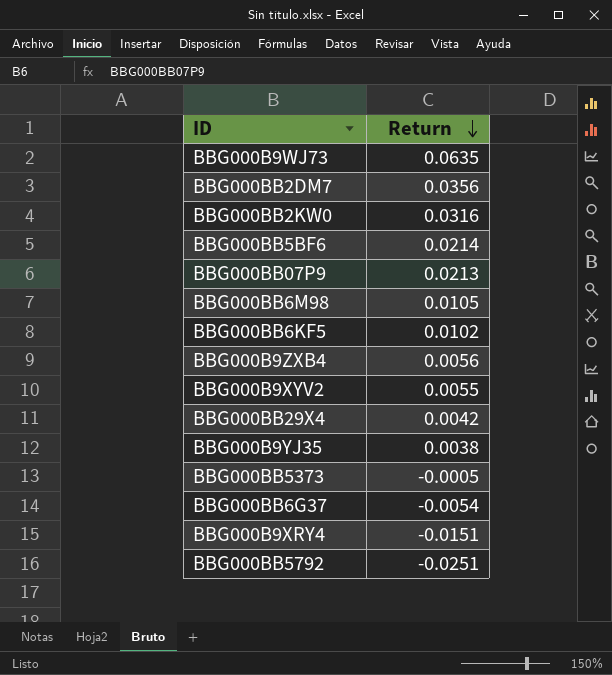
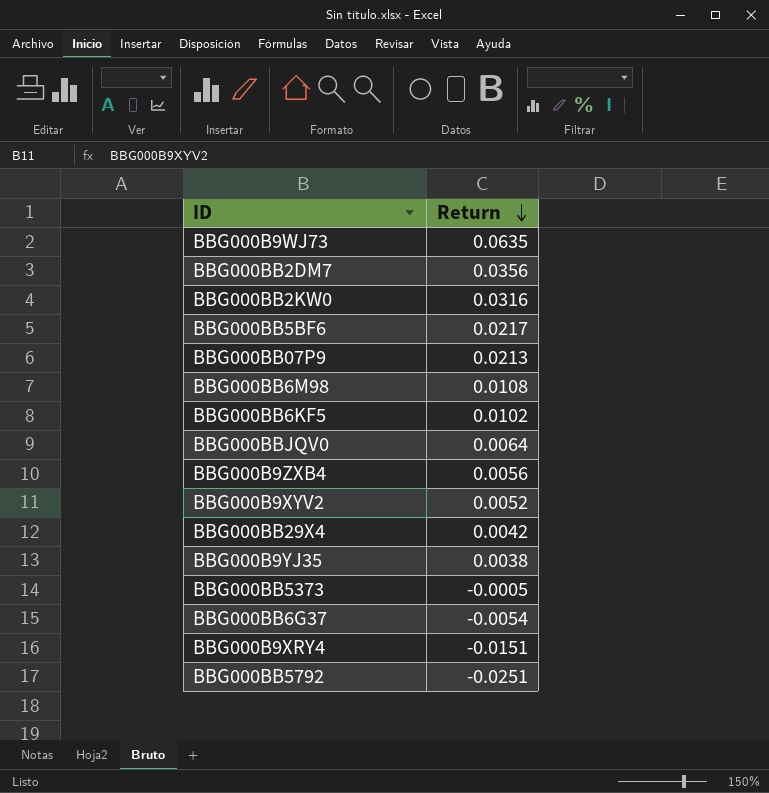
BBG000BB5BF6 | Return: 0.0214 -> 0.0217
BBG000BB6M98 | Return: 0.0105 -> 0.0108
row BBG000BBJQV0: none -> 0.0064
BBG000B9XYV2 | Return: 0.0055 -> 0.0052

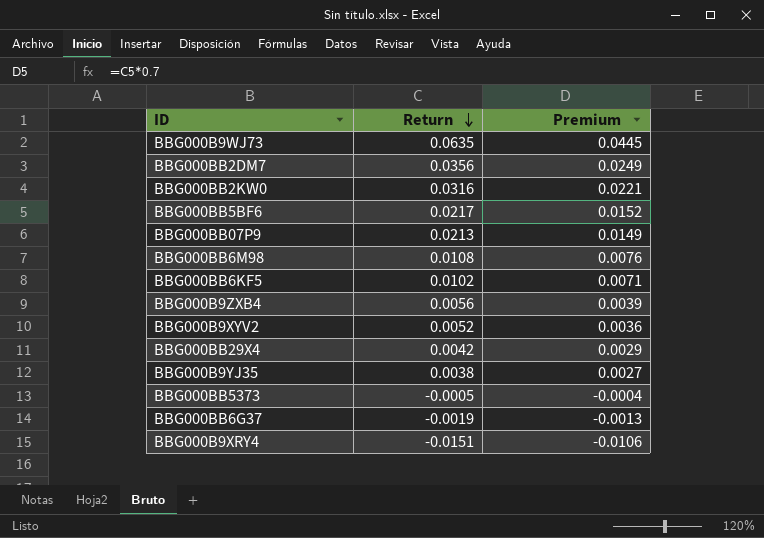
column Premium | formula: none -> [Return] * 0.7
row BBG000BBJQV0: 0.0064 -> none
row BBG000BB5792: -0.0251 -> none
BBG000BB6G37 | Return: -0.0054 -> -0.0019

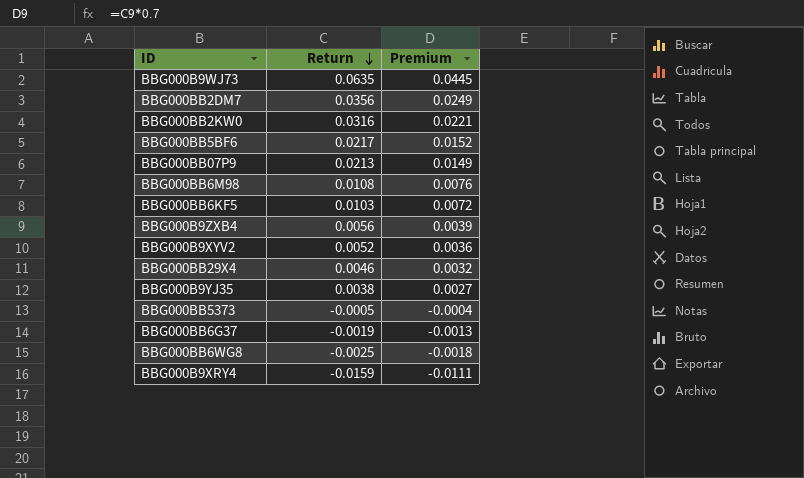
BBG000BB6KF5 | Return: 0.0102 -> 0.0103
BBG000BB6KF5 | Premium: 0.0071 -> 0.0072
BBG000BB29X4 | Return: 0.0042 -> 0.0046
BBG000BB29X4 | Premium: 0.0029 -> 0.0032
row BBG000BB6WG8: none -> -0.0025 | -0.0018
BBG000B9XRY4 | Return: -0.0151 -> -0.0159
BBG000B9XRY4 | Premium: -0.0106 -> -0.0111

